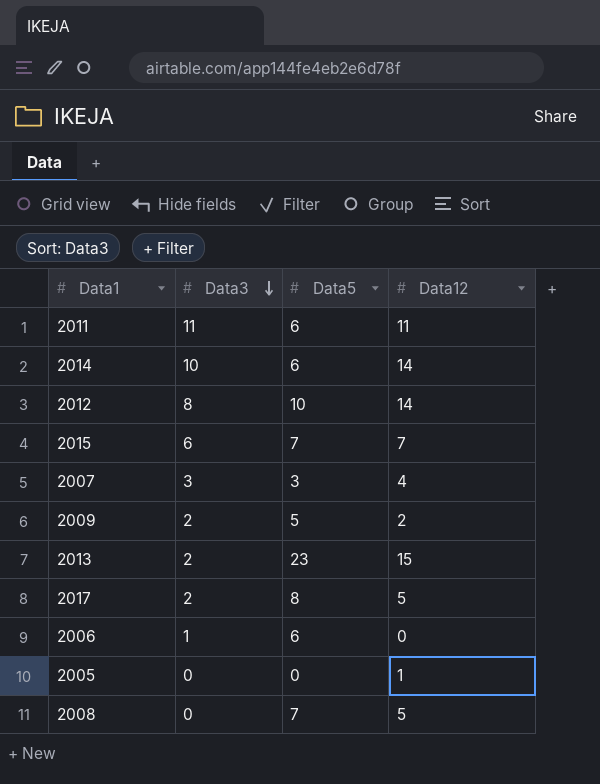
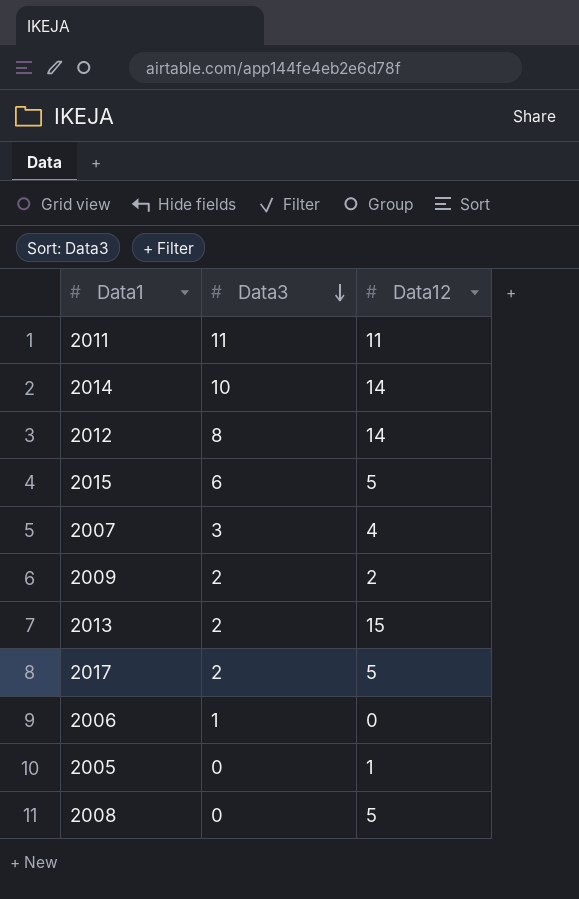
column Data5 | position: 3 -> none
2015 | Data12: 7 -> 5

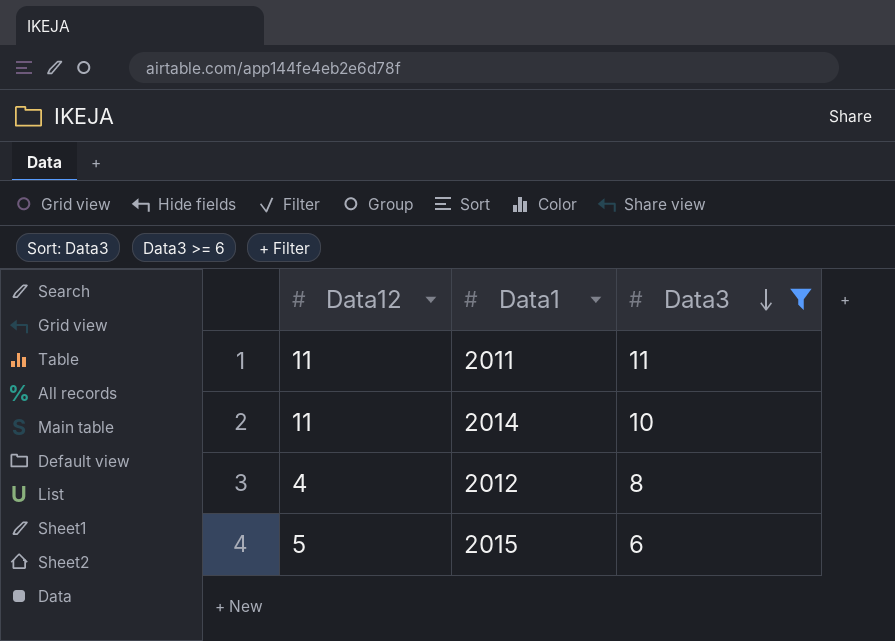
filter: none -> Data3 >= 6
column Data12 | position: 3 -> 1
2014 | Data12: 14 -> 11
2012 | Data12: 14 -> 4

